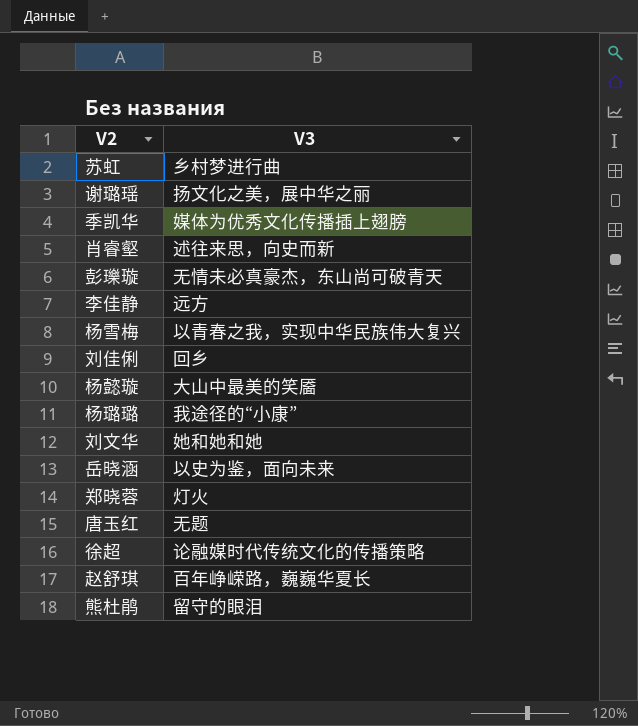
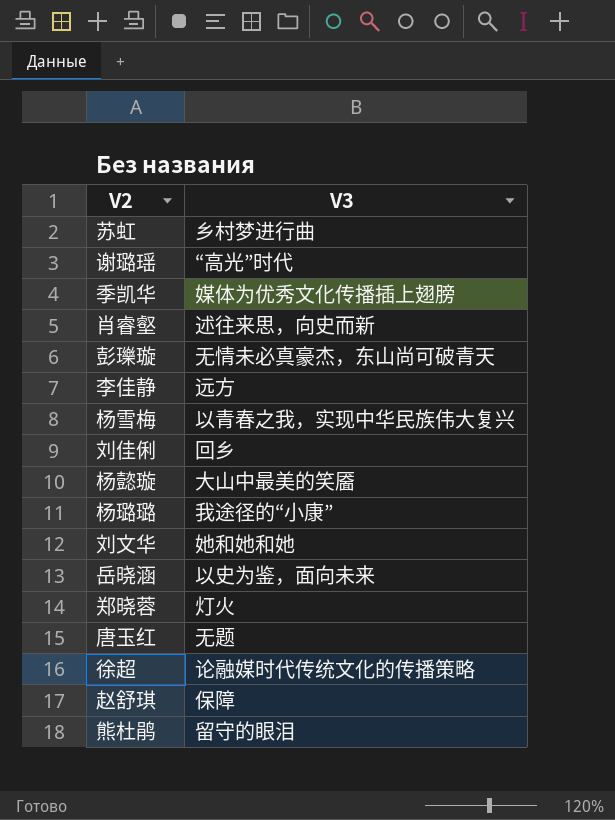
谢璐瑶 | V3: 扬文化之美，展中华之丽 -> “高光”时代
赵舒琪 | V3: 百年峥嵘路，巍巍华夏长 -> 保障

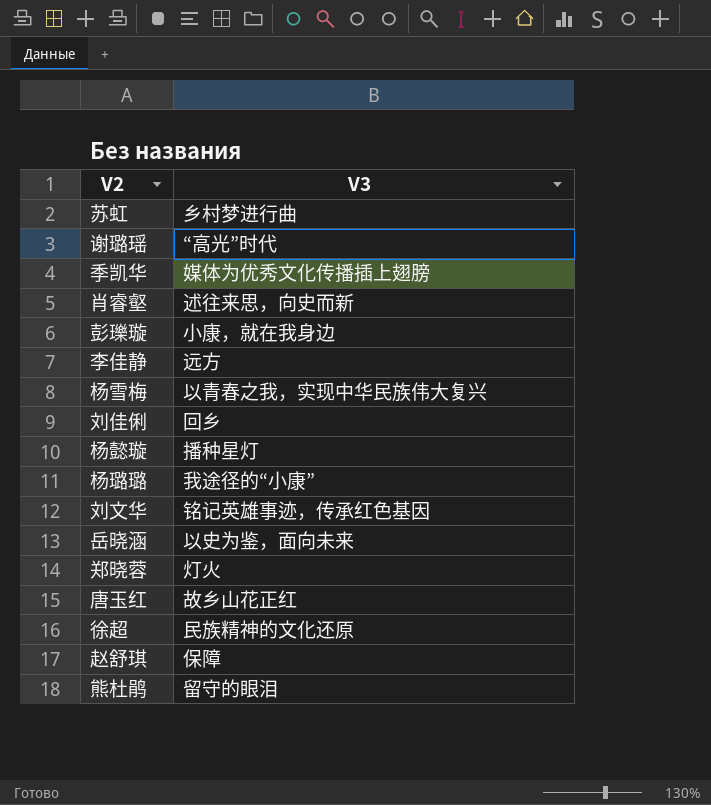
彭瓅璇 | V3: 无情未必真豪杰，东山尚可破青天 -> 小康，就在我身边
杨懿璇 | V3: 大山中最美的笑靥 -> 播种星灯
刘文华 | V3: 她和她和她 -> 铭记英雄事迹，传承红色基因
唐玉红 | V3: 无题 -> 故乡山花正红
徐超 | V3: 论融媒时代传统文化的传播策略 -> 民族精神的文化还原

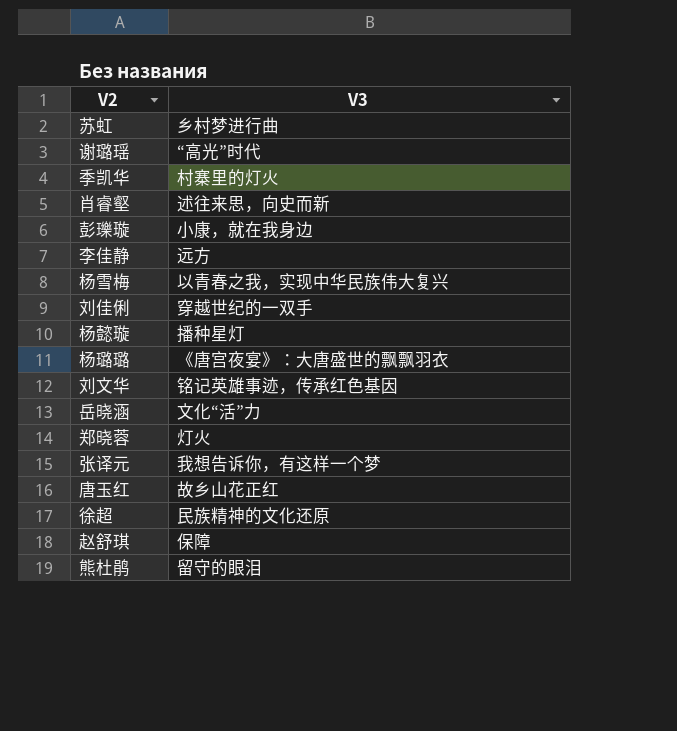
季凯华 | V3: 媒体为优秀文化传播插上翅膀 -> 村寨里的灯火
刘佳俐 | V3: 回乡 -> 穿越世纪的一双手
杨璐璐 | V3: 我途径的“小康” -> 《唐宫夜宴》：大唐盛世的飘飘羽衣
岳晓涵 | V3: 以史为鉴，面向未来 -> 文化“活”力
row 张译元: none -> 我想告诉你，有这样一个梦

